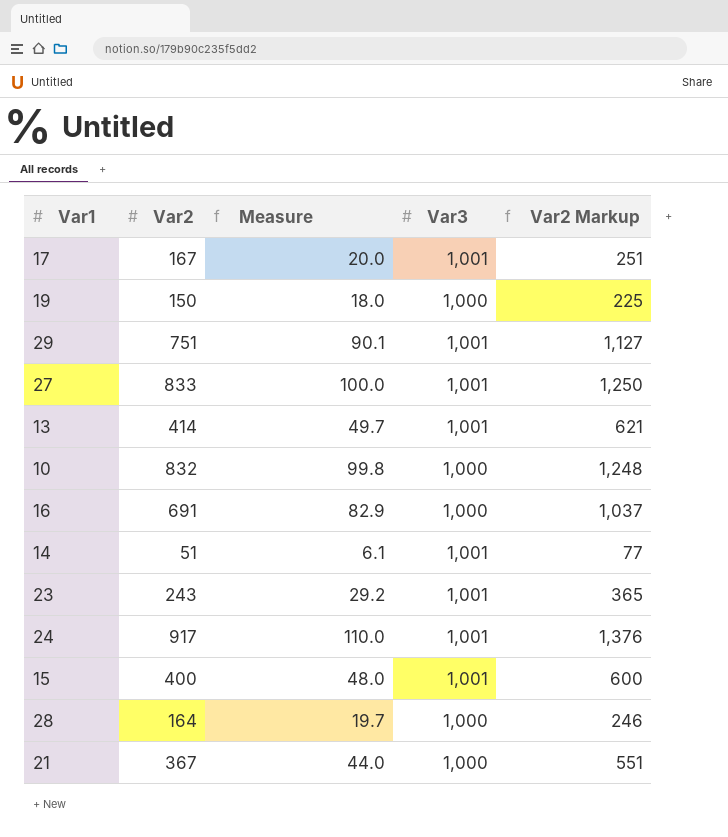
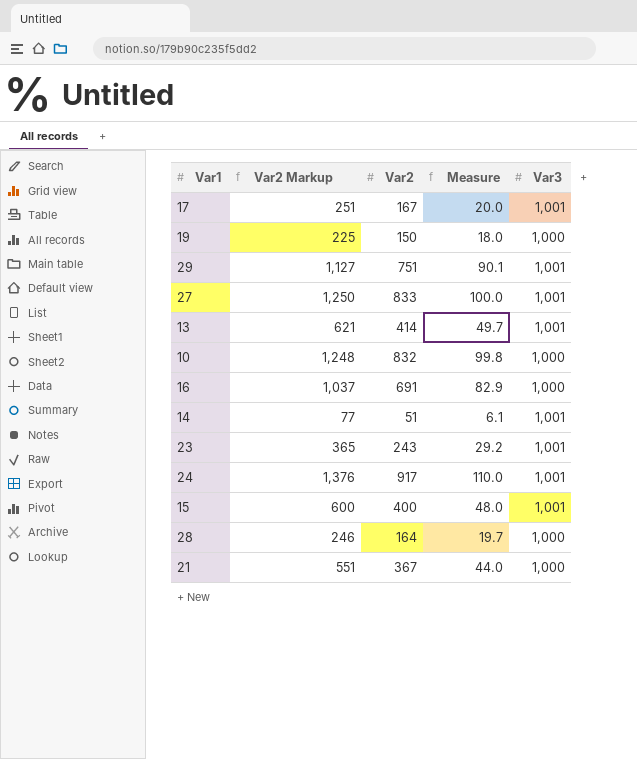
column Var2 Markup | position: 5 -> 2

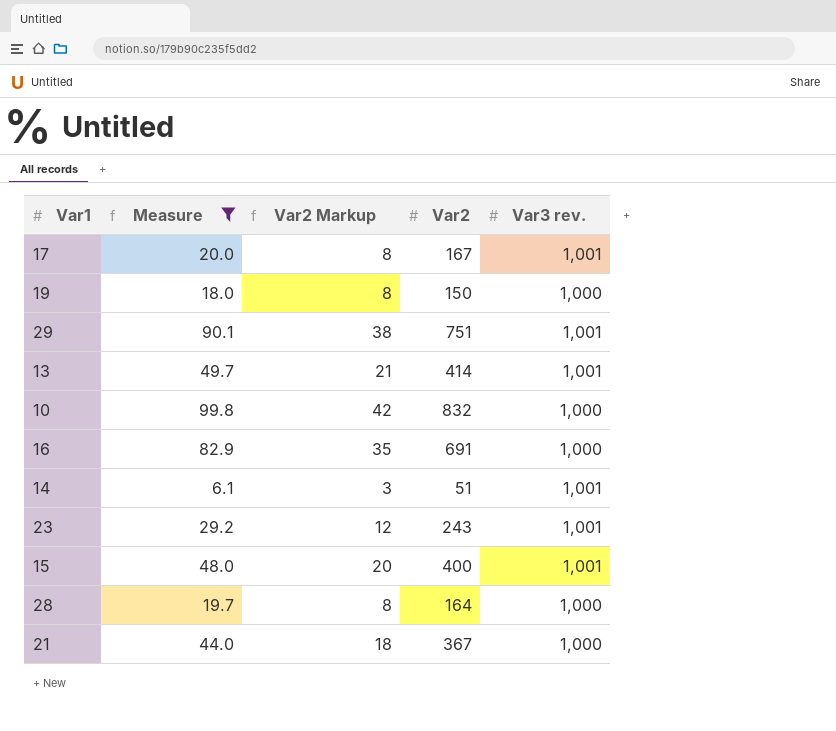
filter: none -> Measure <= 99.8
column Measure | position: 4 -> 2
column Var2 Markup | formula: [Var2] * 1.5 -> [Var2] * 0.05
column name: Var3 -> Var3 rev.

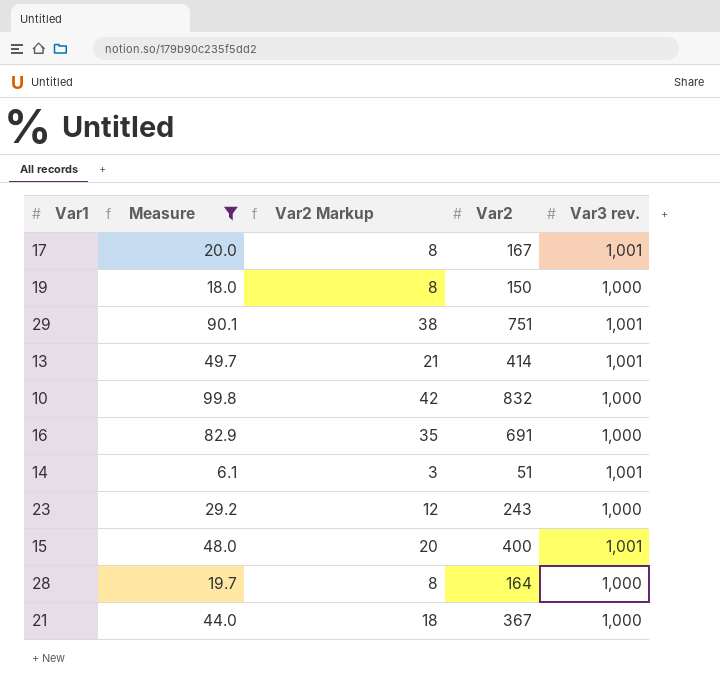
23 | Var3 rev.: 1,001 -> 1,000

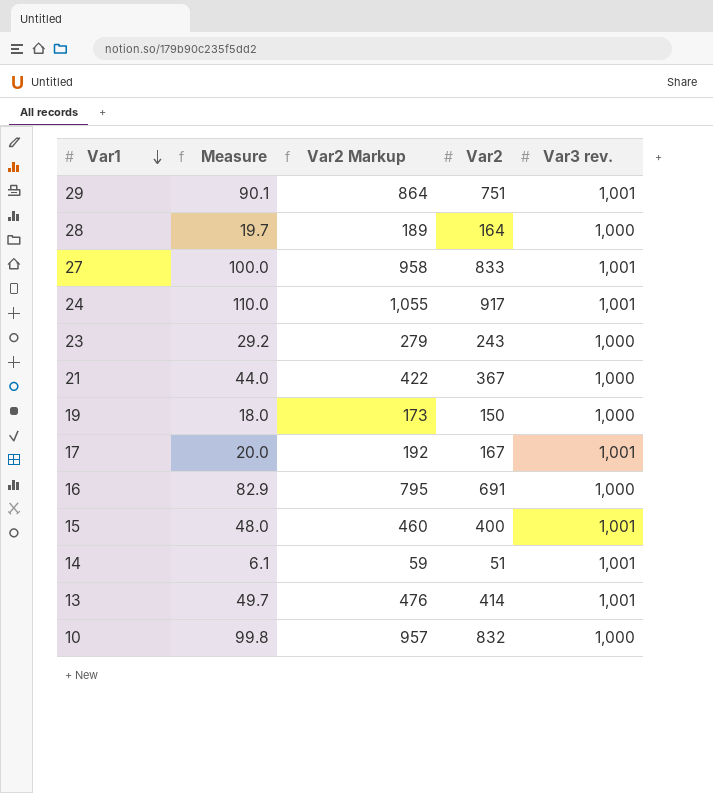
filter: Measure <= 99.8 -> none
row order: none -> Var1 descending
column Var2 Markup | formula: [Var2] * 0.05 -> [Var2] * 1.15

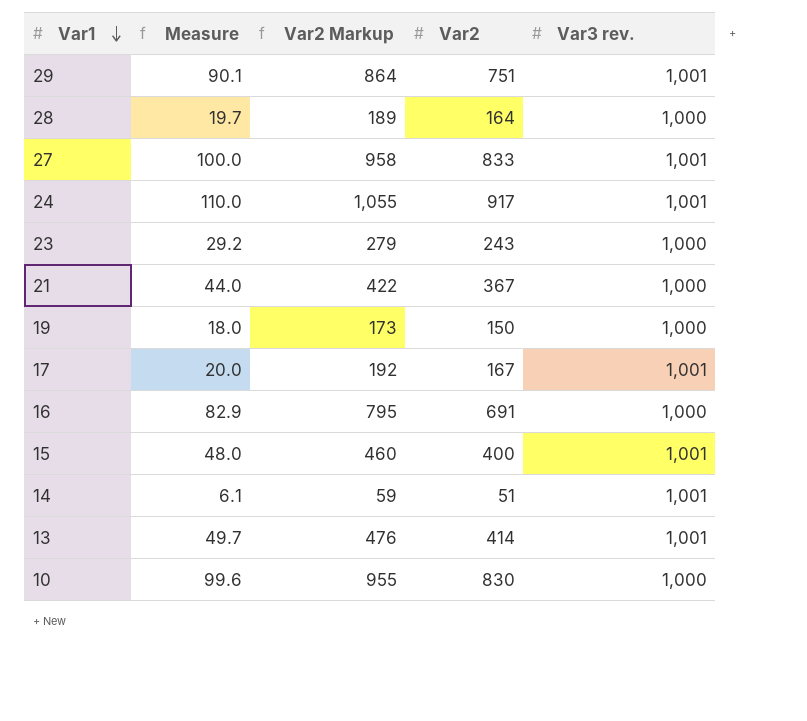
10 | Measure: 99.8 -> 99.6
10 | Var2 Markup: 957 -> 955
10 | Var2: 832 -> 830

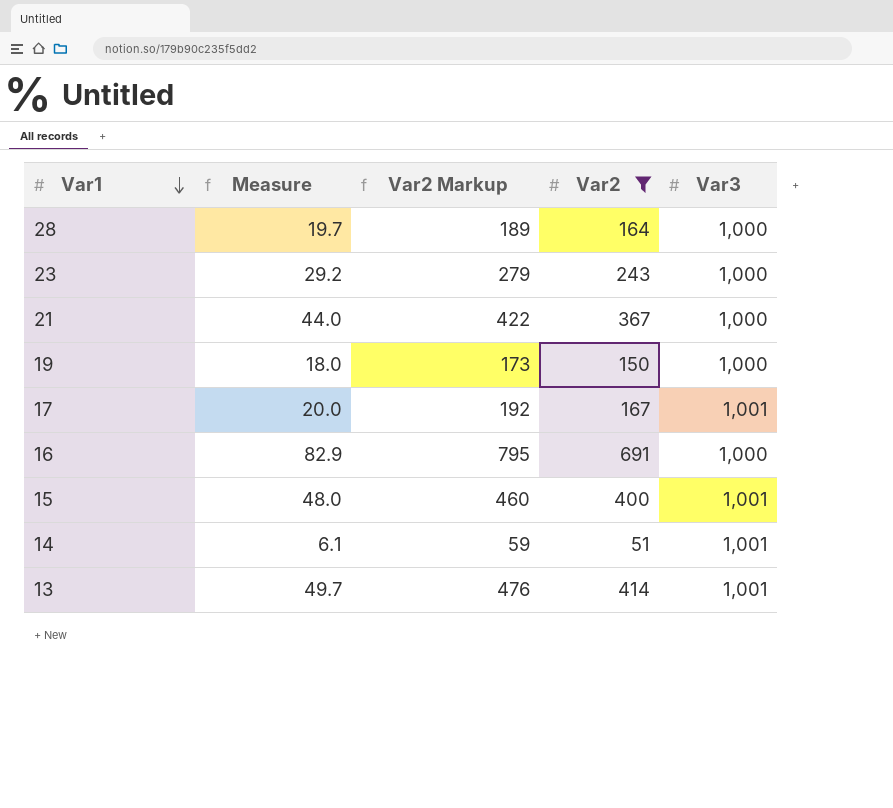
filter: none -> Var2 <= 691
column name: Var3 rev. -> Var3

